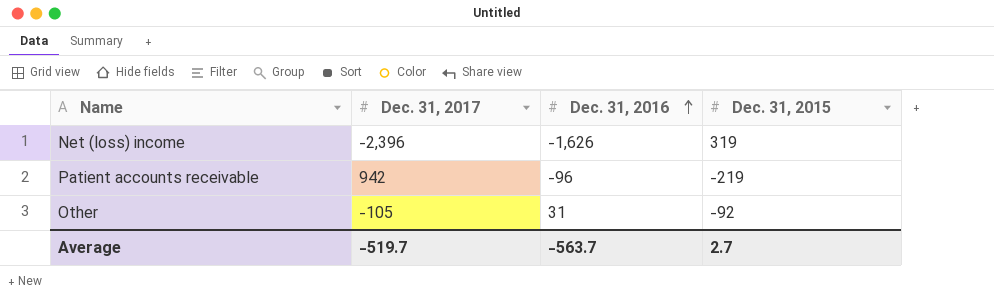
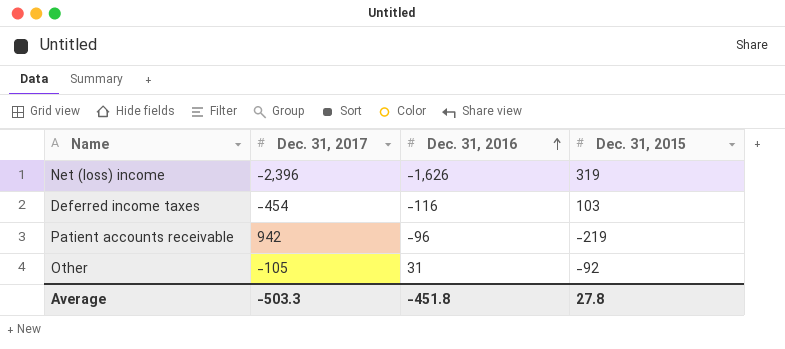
row Deferred income taxes: none -> -454 | -116 | 103
Average | Dec. 31, 2017: -519.7 -> -503.3
Average | Dec. 31, 2016: -563.7 -> -451.8
Average | Dec. 31, 2015: 2.7 -> 27.8

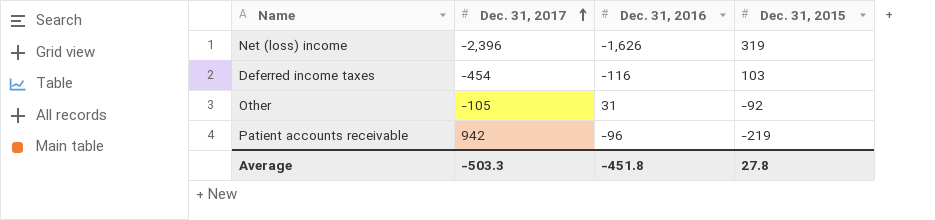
row order: Dec. 31, 2016 ascending -> Dec. 31, 2017 ascending

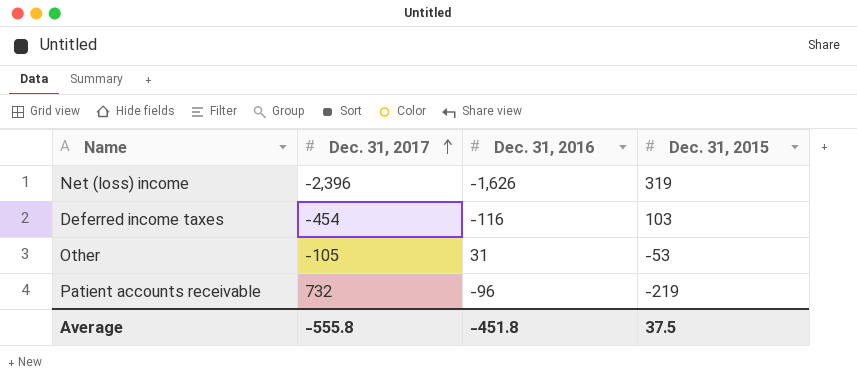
Other | Dec. 31, 2015: -92 -> -53
Patient accounts receivable | Dec. 31, 2017: 942 -> 732
Average | Dec. 31, 2017: -503.3 -> -555.8
Average | Dec. 31, 2015: 27.8 -> 37.5

